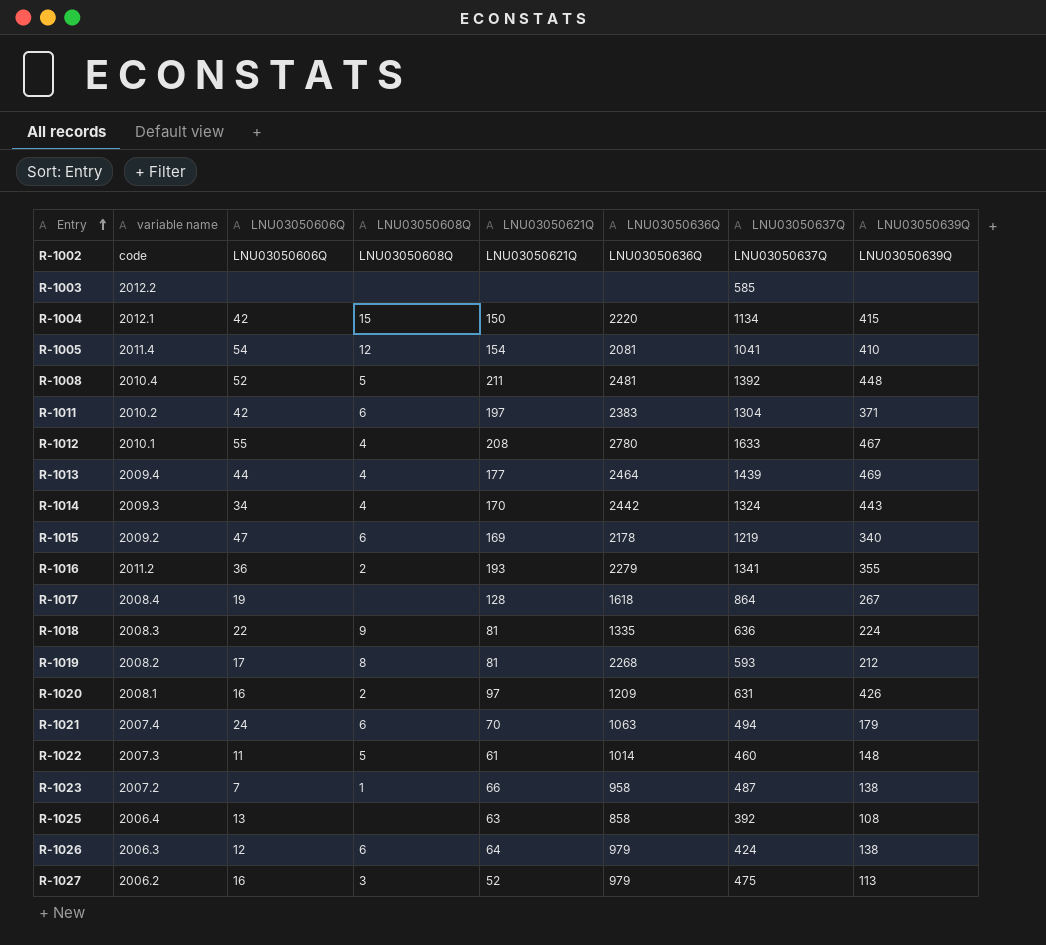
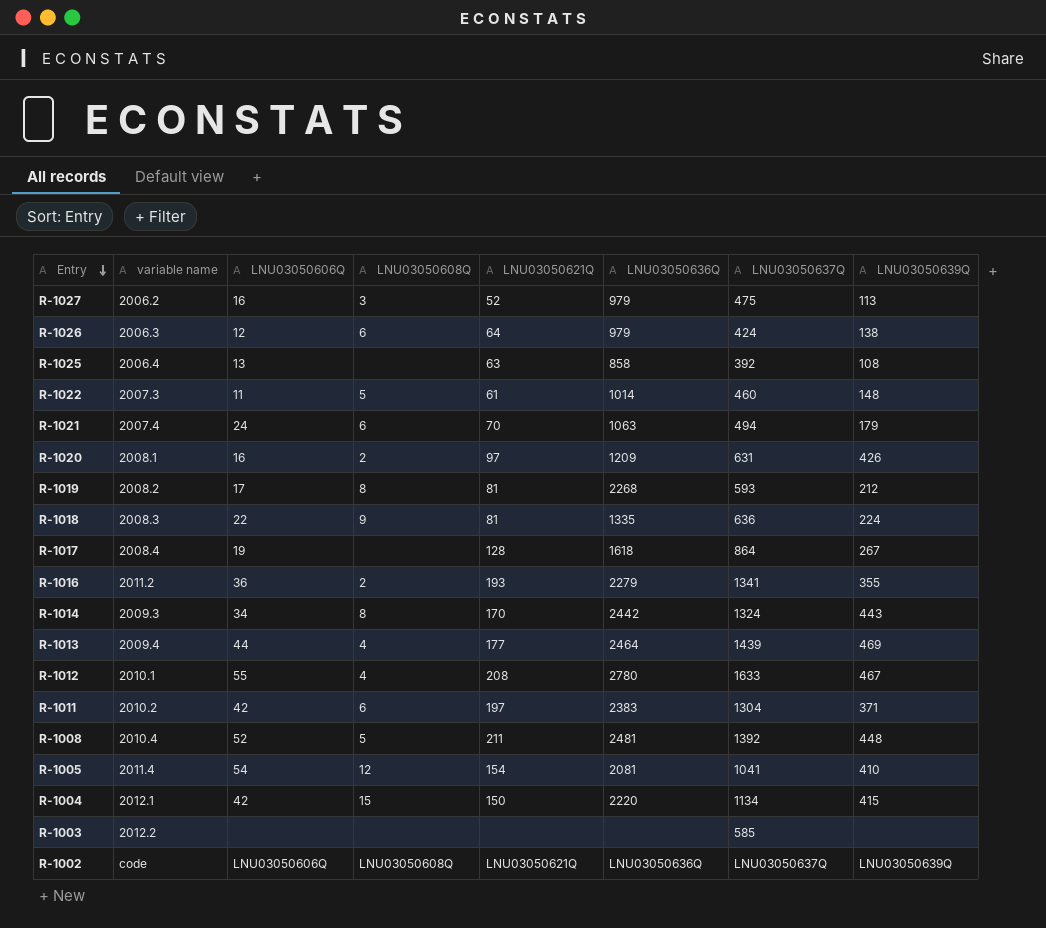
row order: Entry ascending -> Entry descending
row R-1015: 2009.2 | 47 | 6 | 169 | 2178 | 1219 | 340 -> none
row R-1023: 2007.2 | 7 | 1 | 66 | 958 | 487 | 138 -> none
R-1014 | LNU03050608Q: 4 -> 8

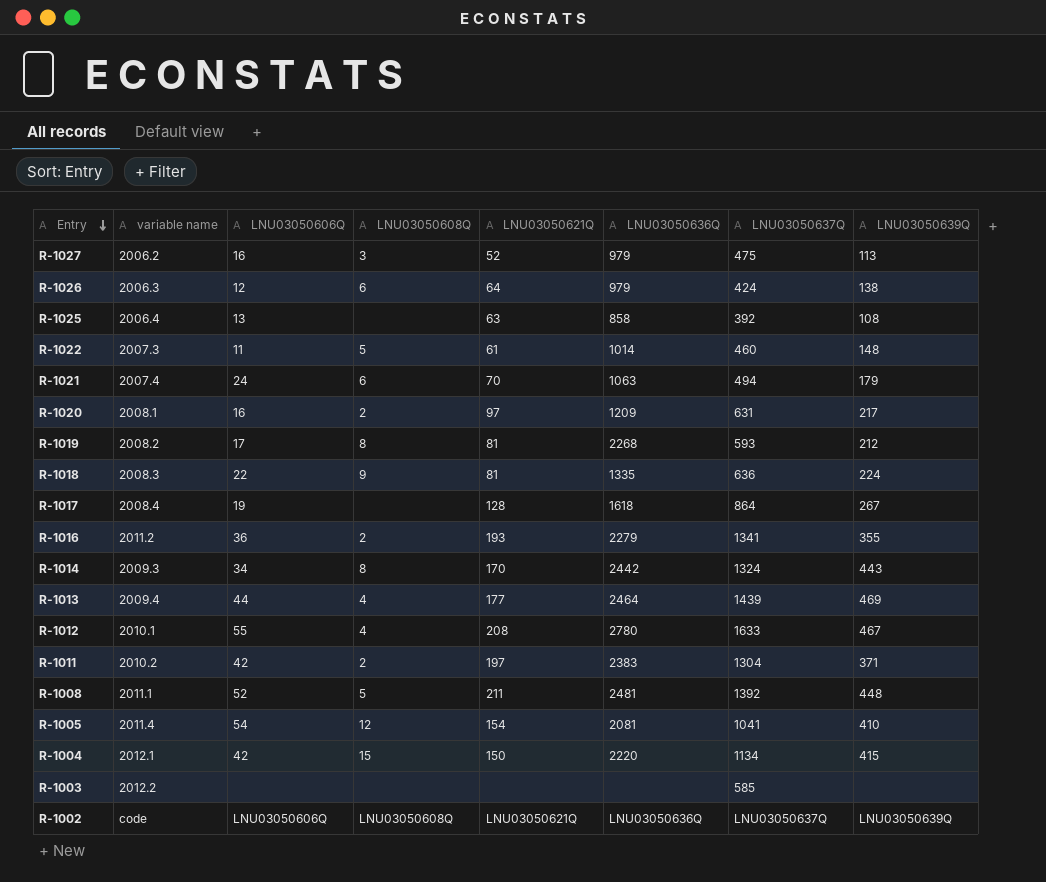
R-1020 | LNU03050639Q: 426 -> 217
R-1011 | LNU03050608Q: 6 -> 2
R-1008 | variable name: 2010.4 -> 2011.1

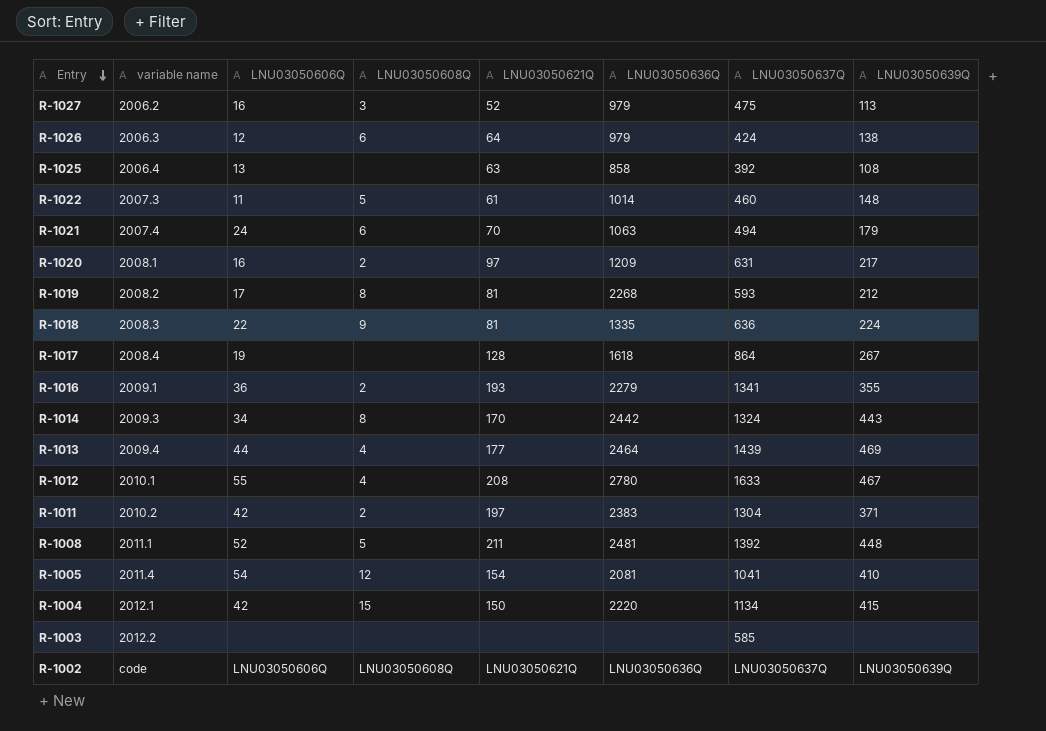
R-1016 | variable name: 2011.2 -> 2009.1

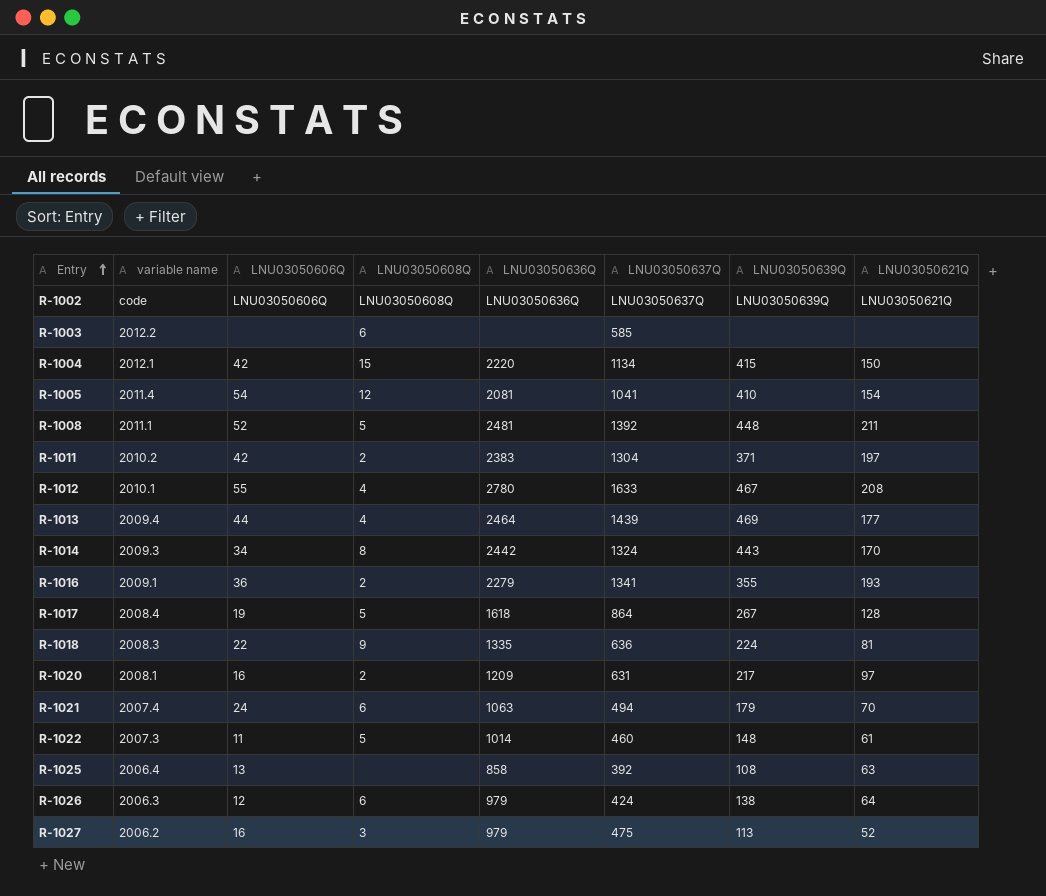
row order: Entry descending -> Entry ascending
column LNU03050621Q | position: 5 -> 8
row R-1019: 2008.2 | 17 | 8 | 81 | 2268 | 593 | 212 -> none
R-1003 | LNU03050608Q: none -> 6
R-1017 | LNU03050608Q: none -> 5

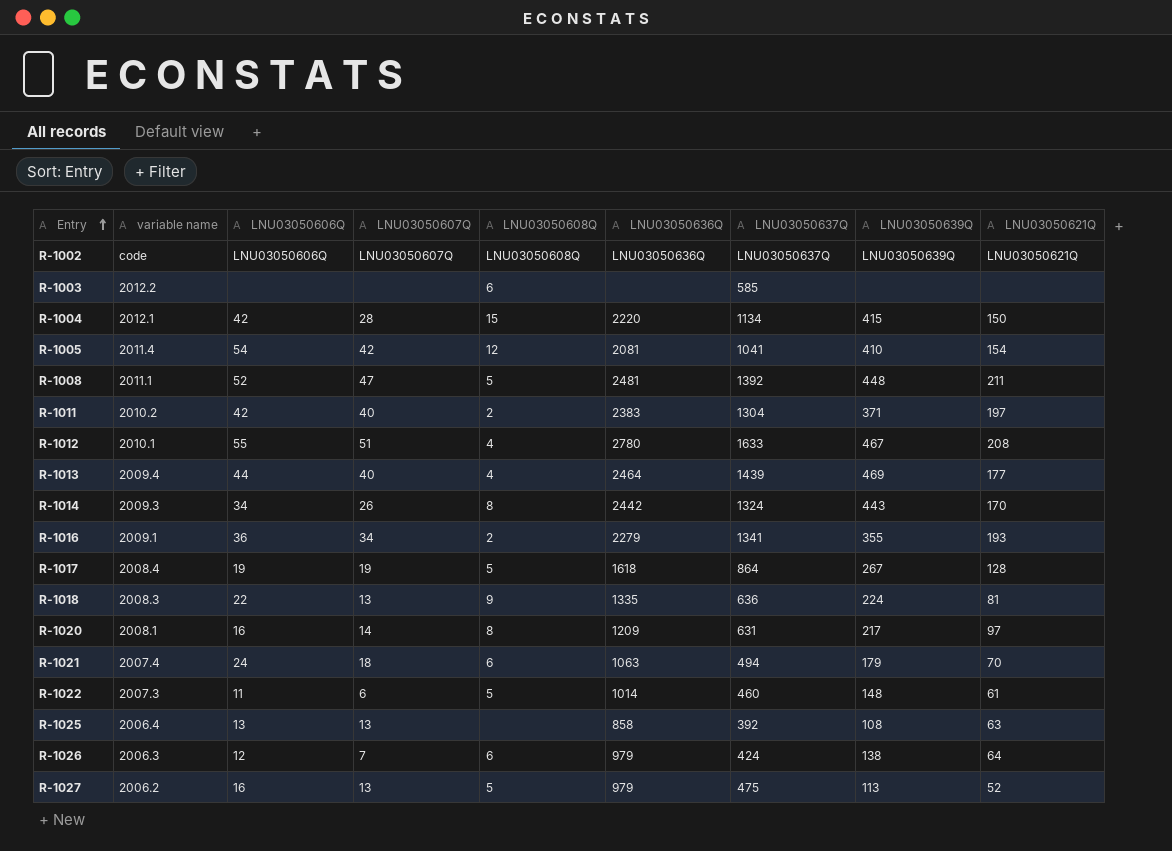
column LNU03050607Q | position: none -> 4
R-1020 | LNU03050608Q: 2 -> 8
R-1027 | LNU03050608Q: 3 -> 5

